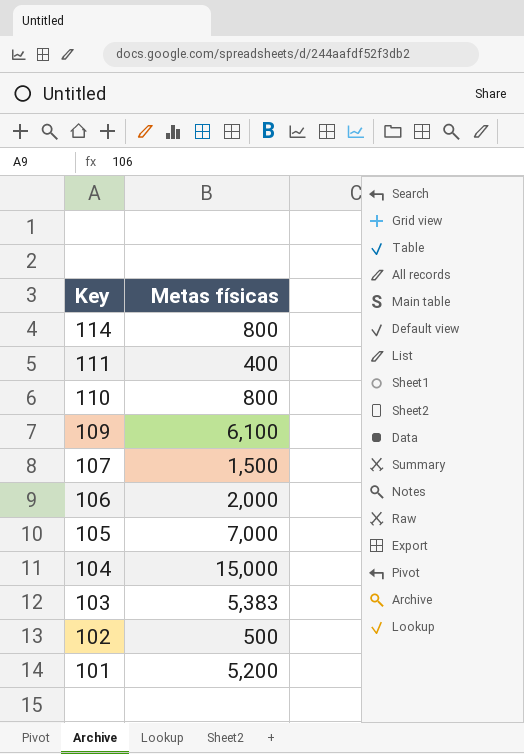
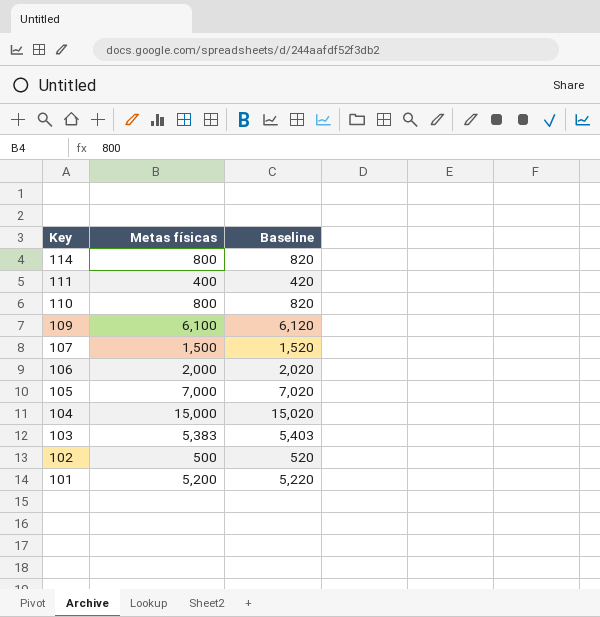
column Baseline | formula: none -> [Metas físicas] + 20

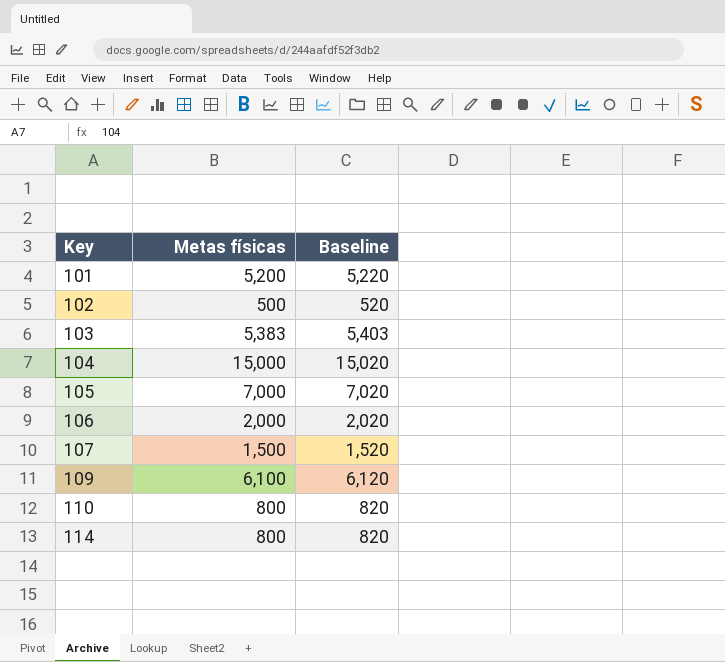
row order: Key descending -> Key ascending
row 111: 400 | 420 -> none

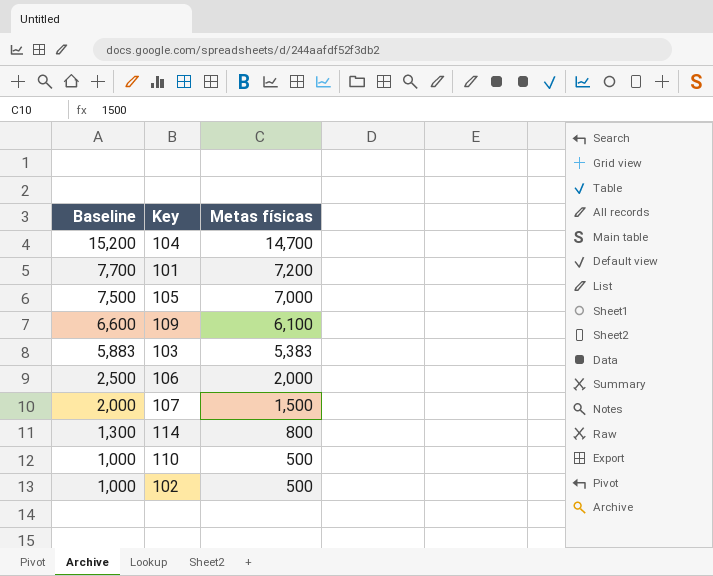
row order: Key ascending -> Baseline descending
column Baseline | formula: [Metas físicas] + 20 -> [Metas físicas] + 500
column Baseline | position: 3 -> 1
104 | Metas físicas: 15,000 -> 14,700
101 | Metas físicas: 5,200 -> 7,200
110 | Metas físicas: 800 -> 500

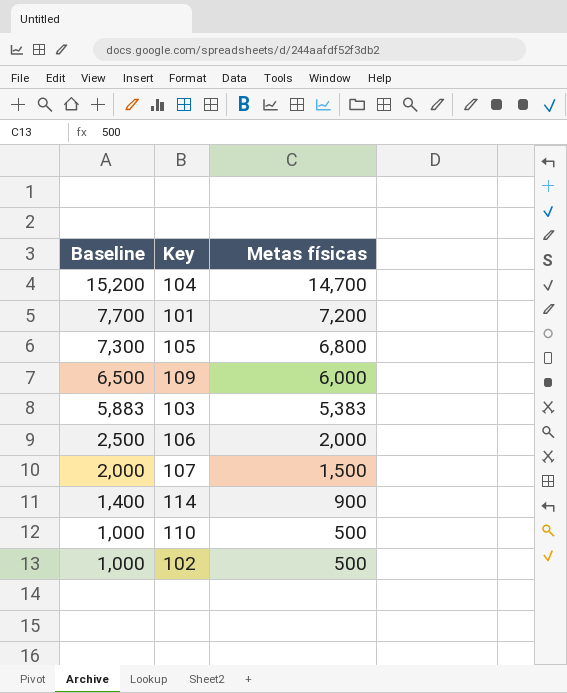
105 | Baseline: 7,500 -> 7,300
105 | Metas físicas: 7,000 -> 6,800
109 | Baseline: 6,600 -> 6,500
109 | Metas físicas: 6,100 -> 6,000
114 | Baseline: 1,300 -> 1,400
114 | Metas físicas: 800 -> 900

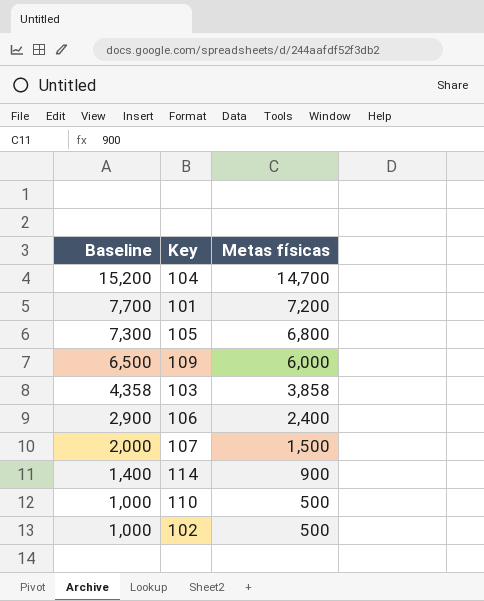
103 | Baseline: 5,883 -> 4,358
103 | Metas físicas: 5,383 -> 3,858
106 | Baseline: 2,500 -> 2,900
106 | Metas físicas: 2,000 -> 2,400

